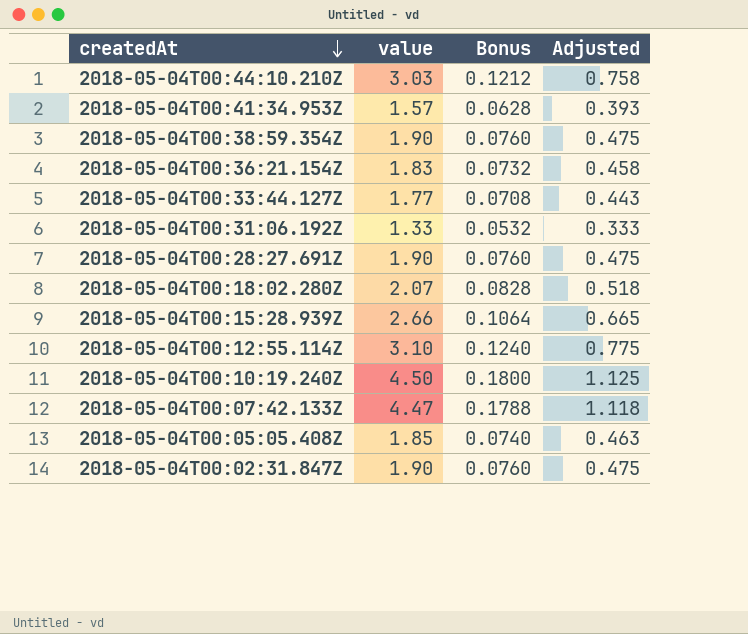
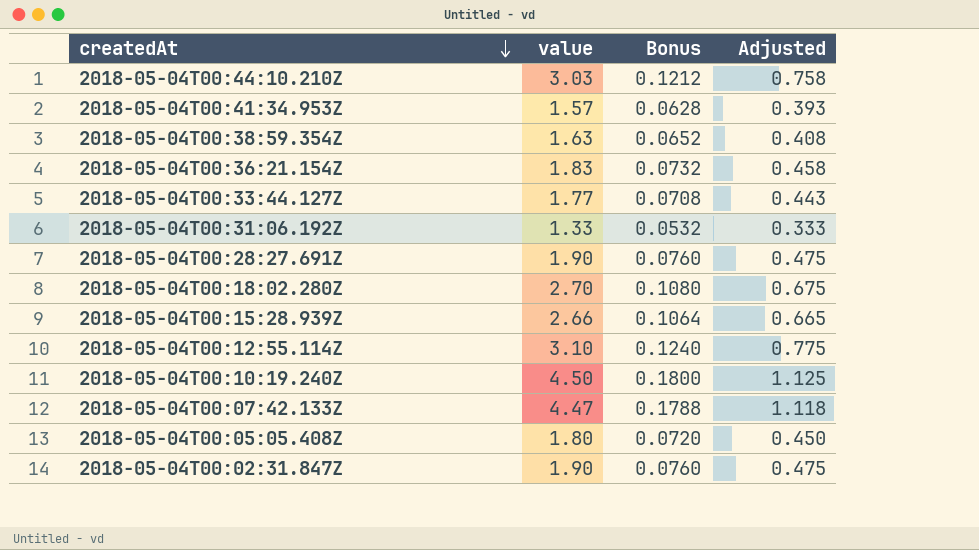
2018-05-04T00:38:59.354Z | value: 1.90 -> 1.63
2018-05-04T00:38:59.354Z | Bonus: 0.0760 -> 0.0652
2018-05-04T00:38:59.354Z | Adjusted: 0.475 -> 0.408
2018-05-04T00:18:02.280Z | value: 2.07 -> 2.70
2018-05-04T00:18:02.280Z | Bonus: 0.0828 -> 0.1080
2018-05-04T00:18:02.280Z | Adjusted: 0.518 -> 0.675
2018-05-04T00:05:05.408Z | value: 1.85 -> 1.80
2018-05-04T00:05:05.408Z | Bonus: 0.0740 -> 0.0720
2018-05-04T00:05:05.408Z | Adjusted: 0.463 -> 0.450

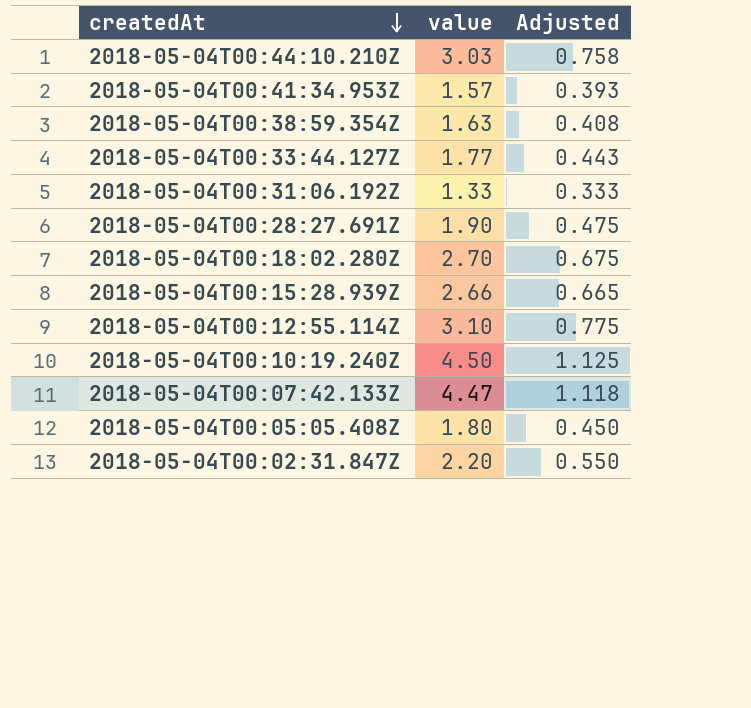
column Bonus | formula: [value] * 0.04 -> none
row 2018-05-04T00:36:21.154Z: 1.83 | 0.0732 | 0.458 -> none
2018-05-04T00:02:31.847Z | value: 1.90 -> 2.20
2018-05-04T00:02:31.847Z | Adjusted: 0.475 -> 0.550

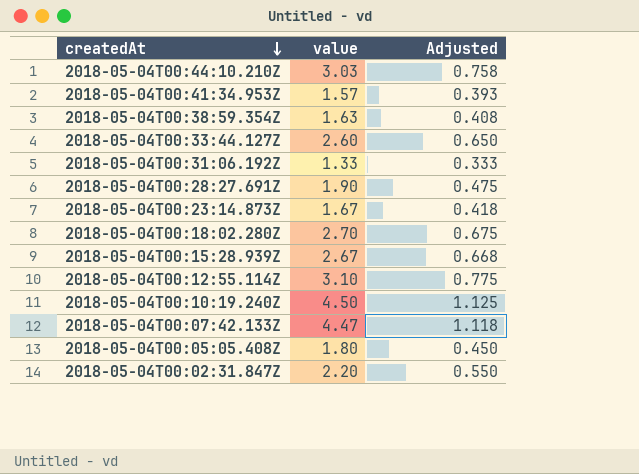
2018-05-04T00:33:44.127Z | value: 1.77 -> 2.60
2018-05-04T00:33:44.127Z | Adjusted: 0.443 -> 0.650
row 2018-05-04T00:23:14.873Z: none -> 1.67 | 0.418
2018-05-04T00:15:28.939Z | value: 2.66 -> 2.67
2018-05-04T00:15:28.939Z | Adjusted: 0.665 -> 0.668

